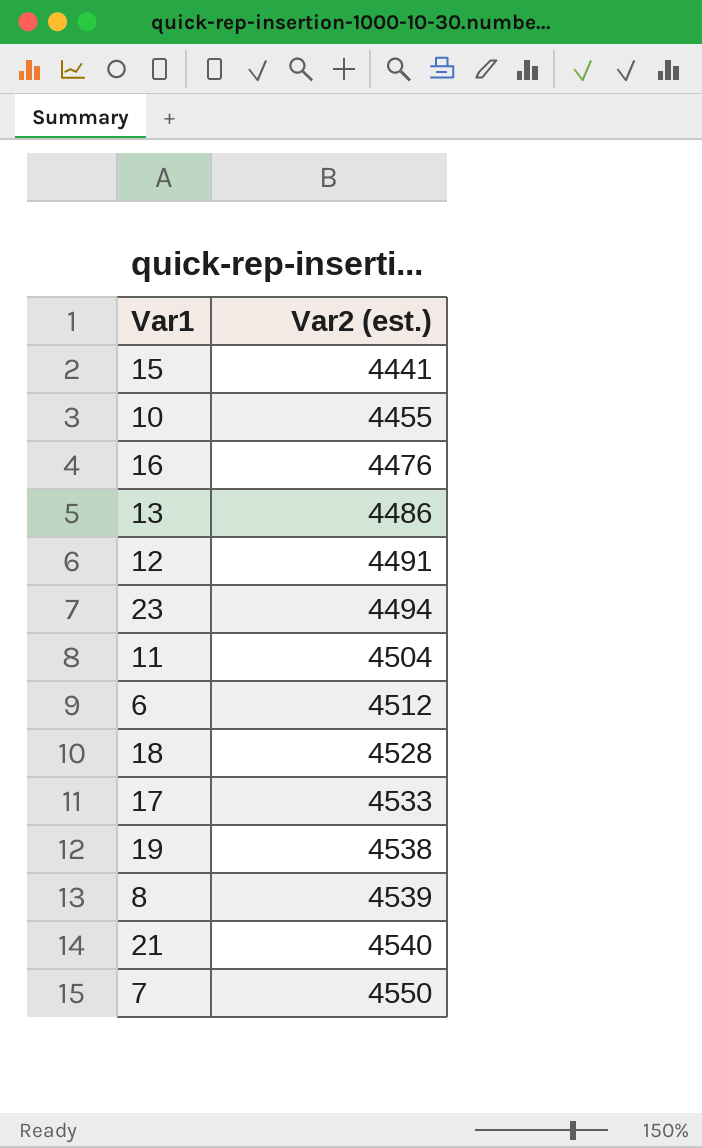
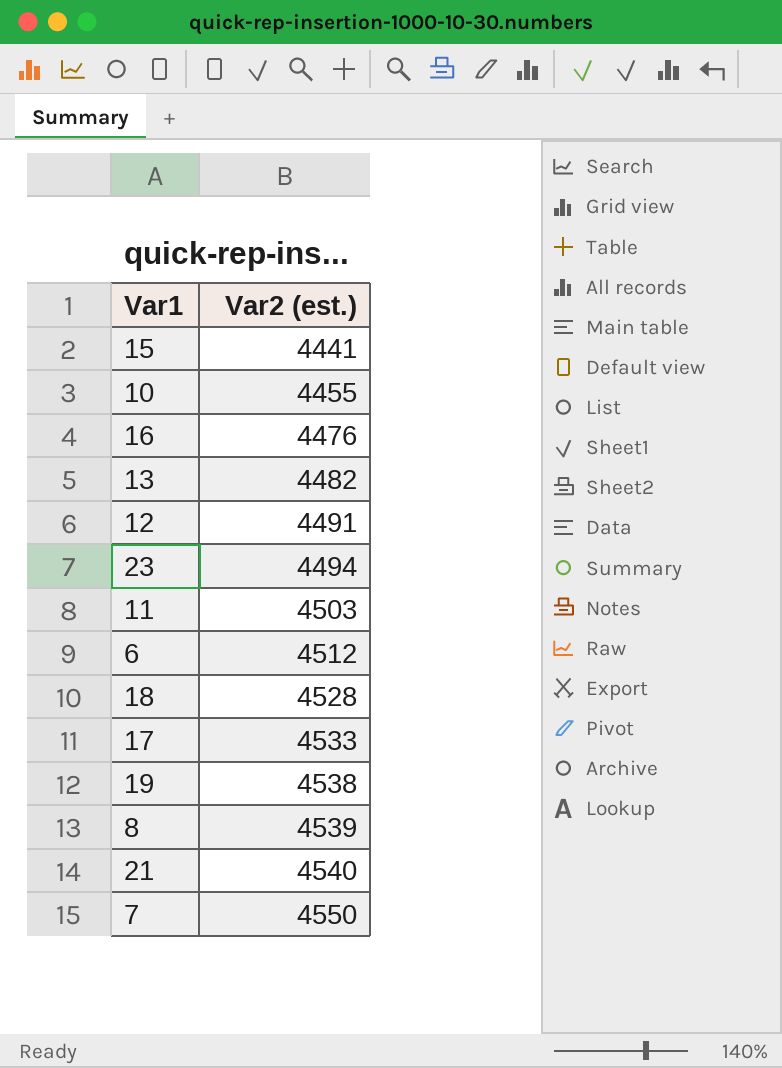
13 | Var2 (est.): 4486 -> 4482
11 | Var2 (est.): 4504 -> 4503

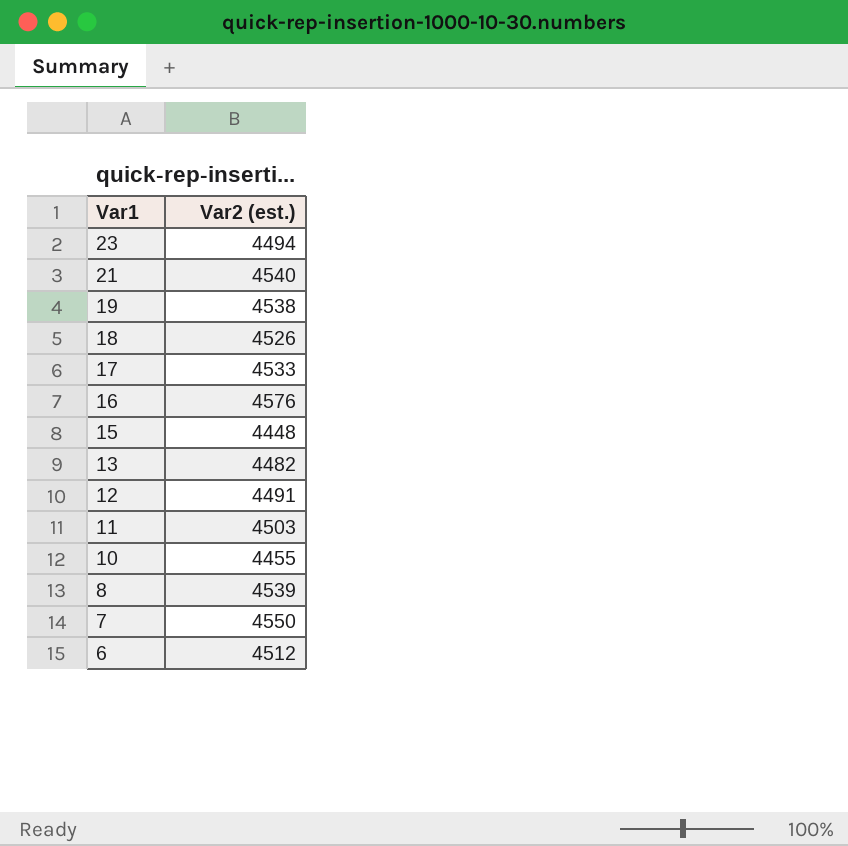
row order: Var2 (est.) ascending -> Var1 descending
18 | Var2 (est.): 4528 -> 4526
16 | Var2 (est.): 4476 -> 4576
15 | Var2 (est.): 4441 -> 4448

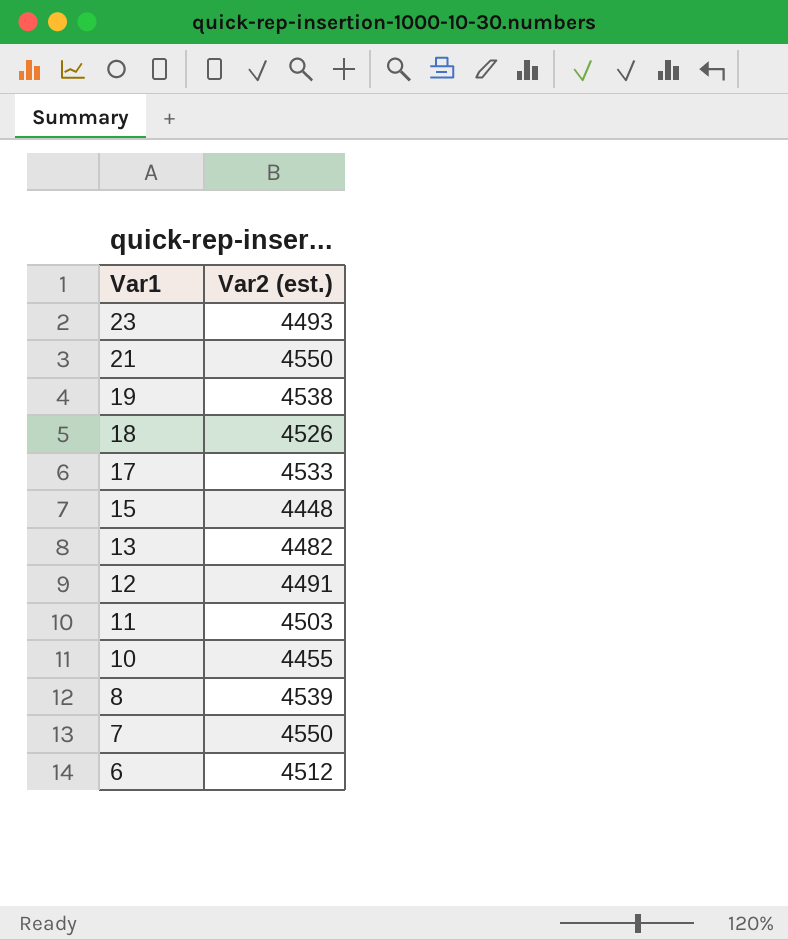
row 16: 4576 -> none
23 | Var2 (est.): 4494 -> 4493
21 | Var2 (est.): 4540 -> 4550

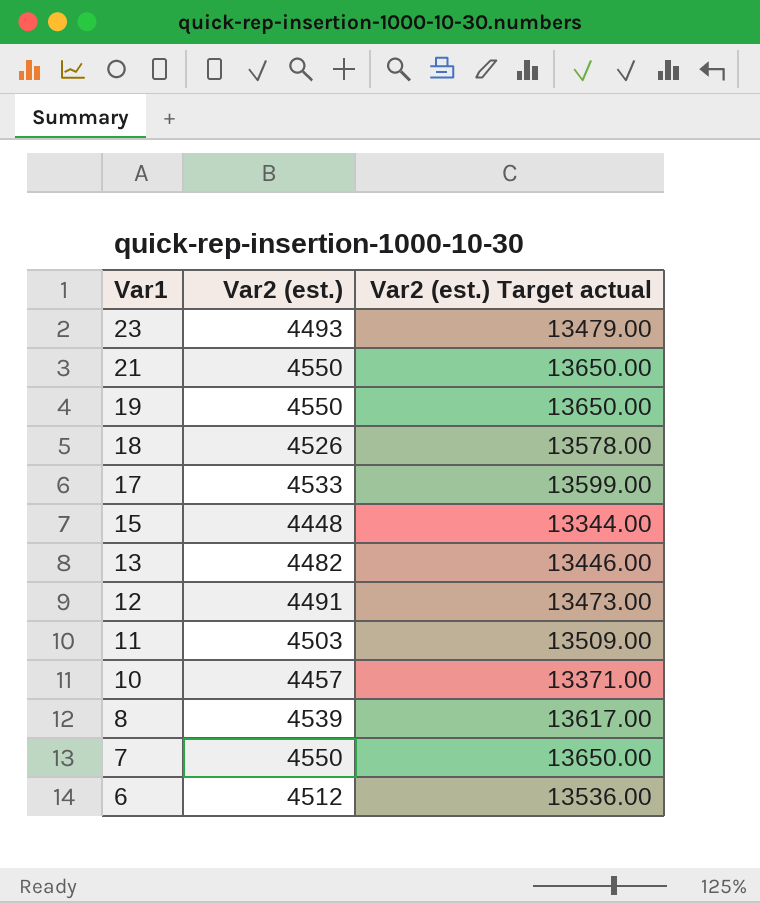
column Var2 (est.) Target actual | formula: none -> [Var2 (est.)] * 3
19 | Var2 (est.): 4538 -> 4550
10 | Var2 (est.): 4455 -> 4457

